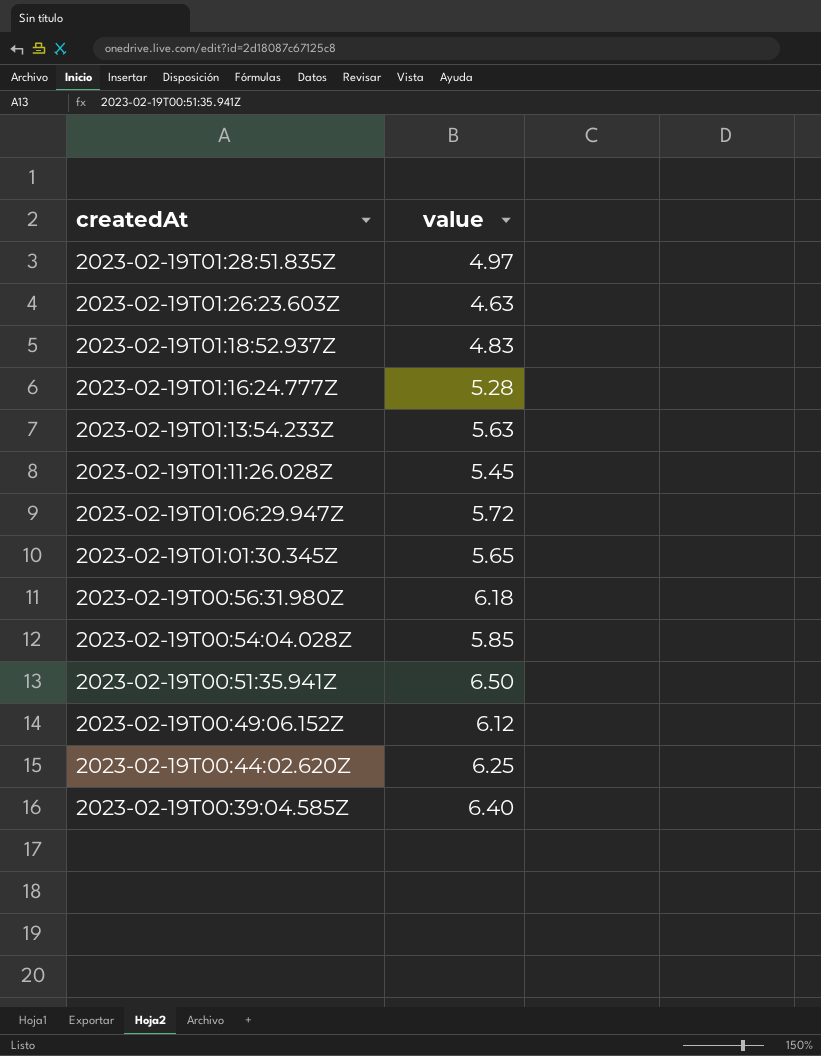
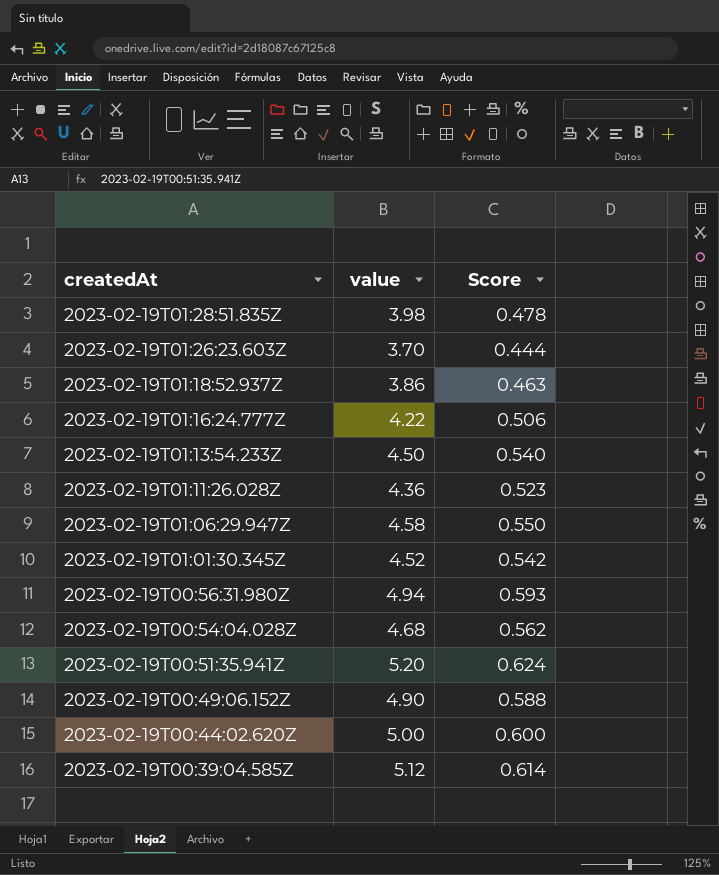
column Score | formula: none -> [value] * 0.12
2023-02-19T01:28:51.835Z | value: 4.97 -> 3.98
2023-02-19T01:26:23.603Z | value: 4.63 -> 3.70
2023-02-19T01:18:52.937Z | value: 4.83 -> 3.86
2023-02-19T01:16:24.777Z | value: 5.28 -> 4.22
2023-02-19T01:13:54.233Z | value: 5.63 -> 4.50
2023-02-19T01:11:26.028Z | value: 5.45 -> 4.36
2023-02-19T01:06:29.947Z | value: 5.72 -> 4.58
2023-02-19T01:01:30.345Z | value: 5.65 -> 4.52
2023-02-19T00:56:31.980Z | value: 6.18 -> 4.94
2023-02-19T00:54:04.028Z | value: 5.85 -> 4.68
2023-02-19T00:51:35.941Z | value: 6.50 -> 5.20
2023-02-19T00:49:06.152Z | value: 6.12 -> 4.90
2023-02-19T00:44:02.620Z | value: 6.25 -> 5.00
2023-02-19T00:39:04.585Z | value: 6.40 -> 5.12

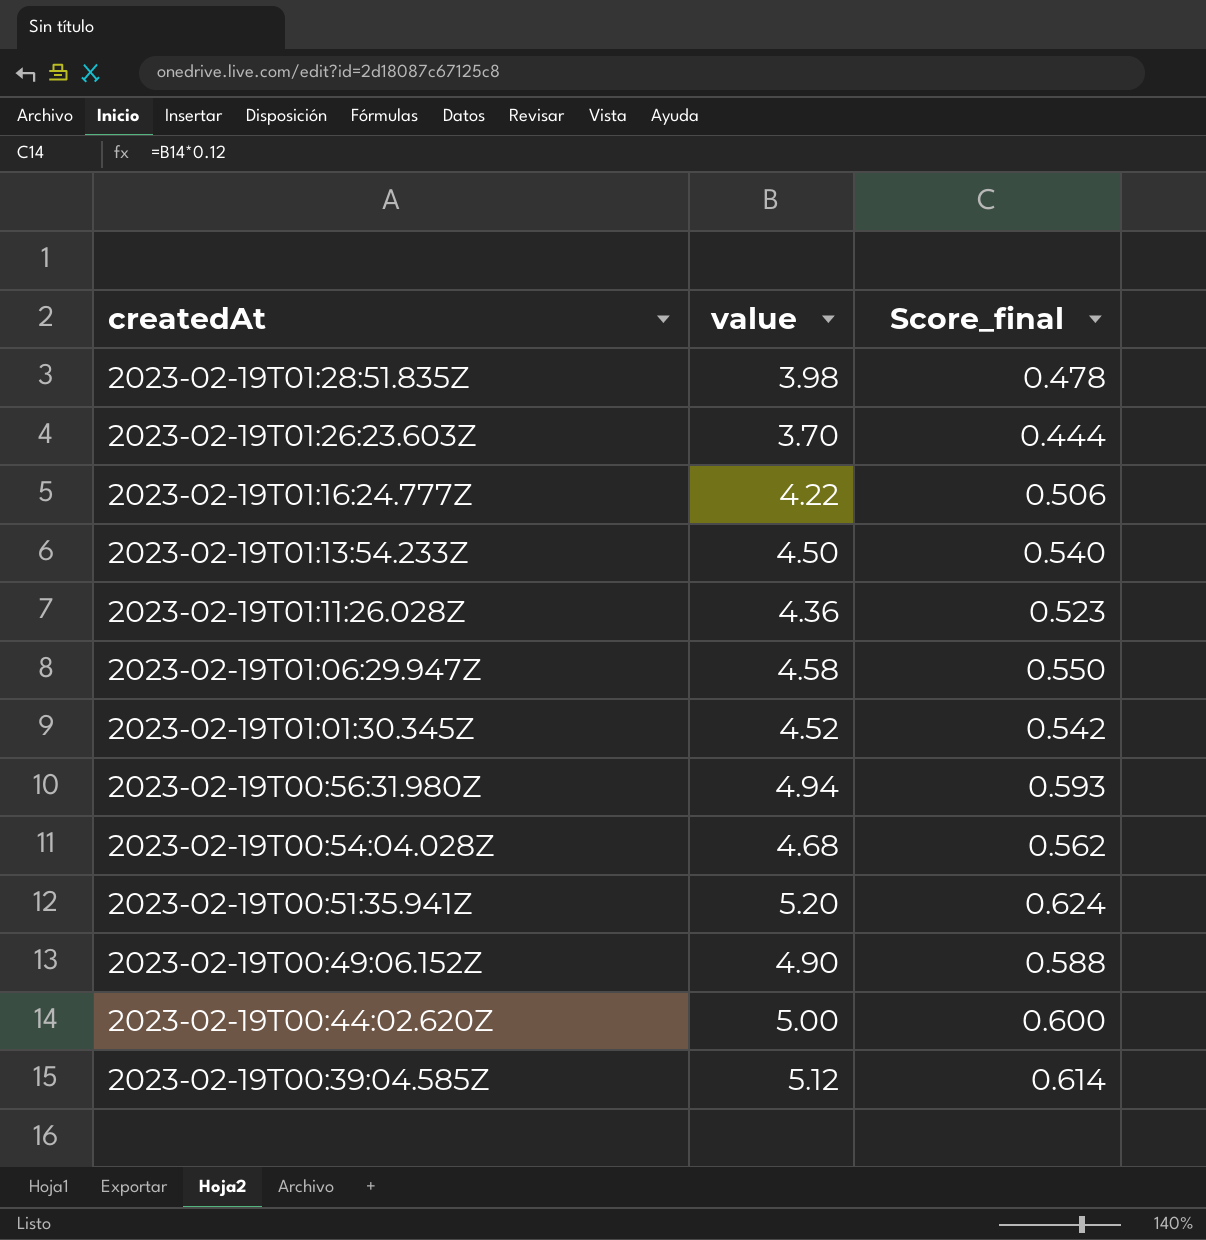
column name: Score -> Score_final
row 2023-02-19T01:18:52.937Z: 3.86 | 0.463 -> none

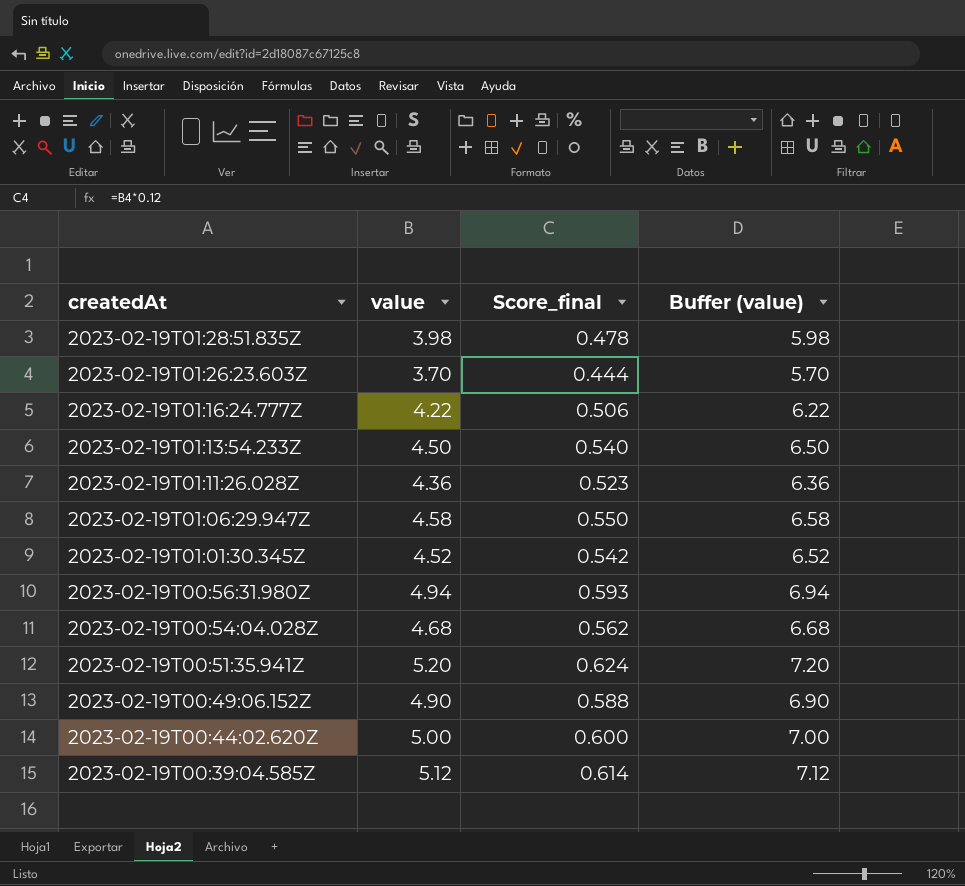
column Buffer (value) | formula: none -> [value] + 2

